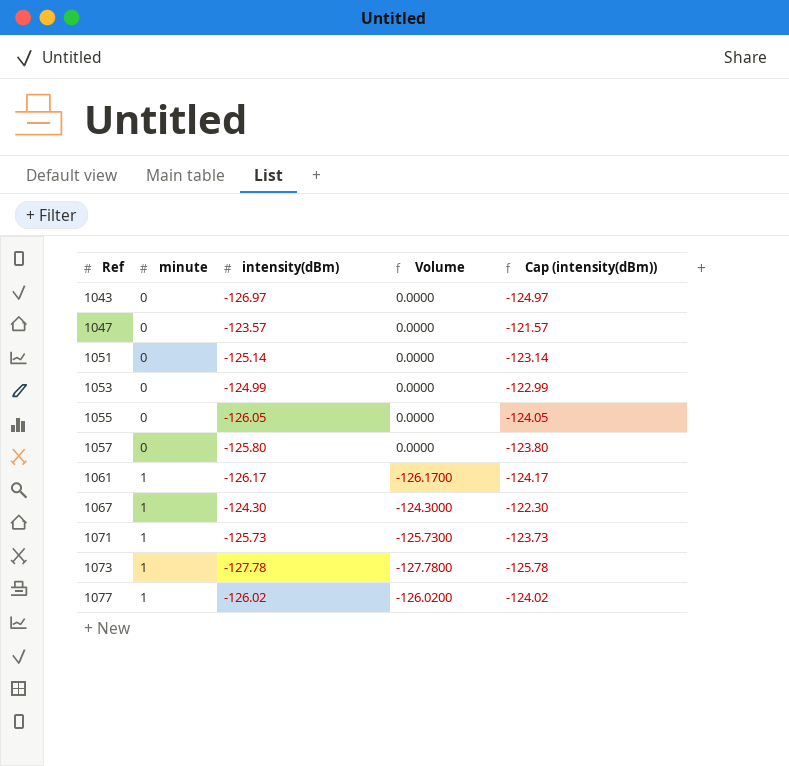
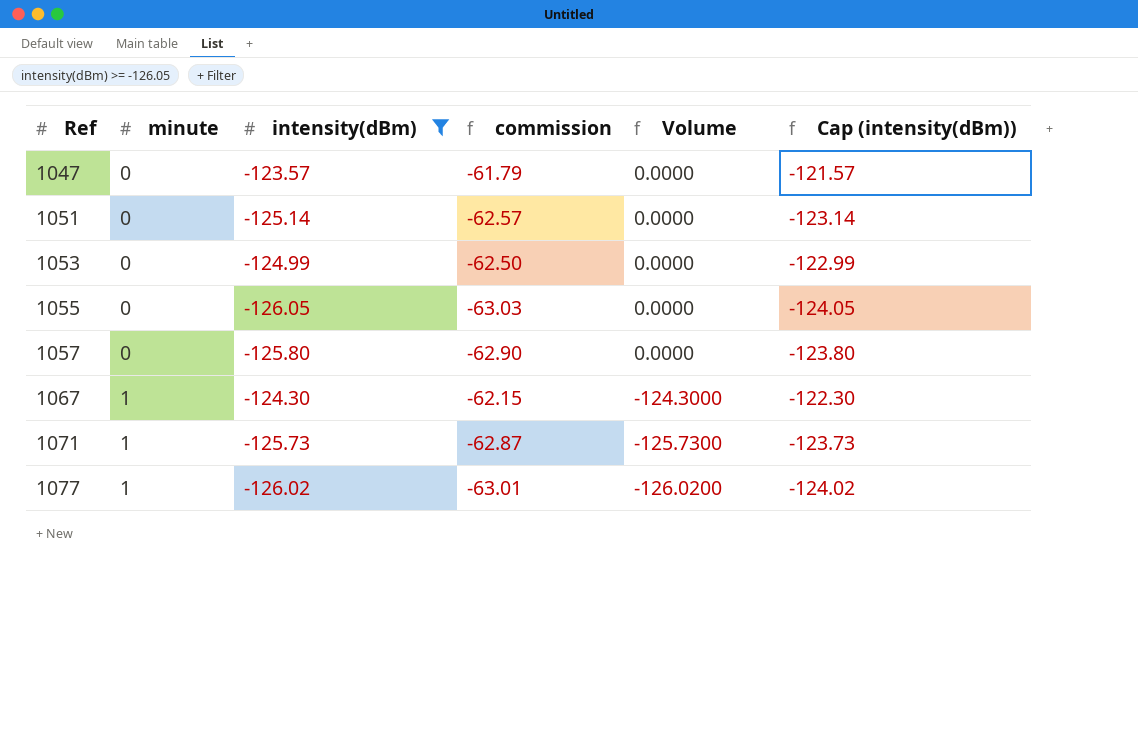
filter: none -> intensity(dBm) >= -126.05
column commission | formula: none -> [intensity(dBm)] * 0.5

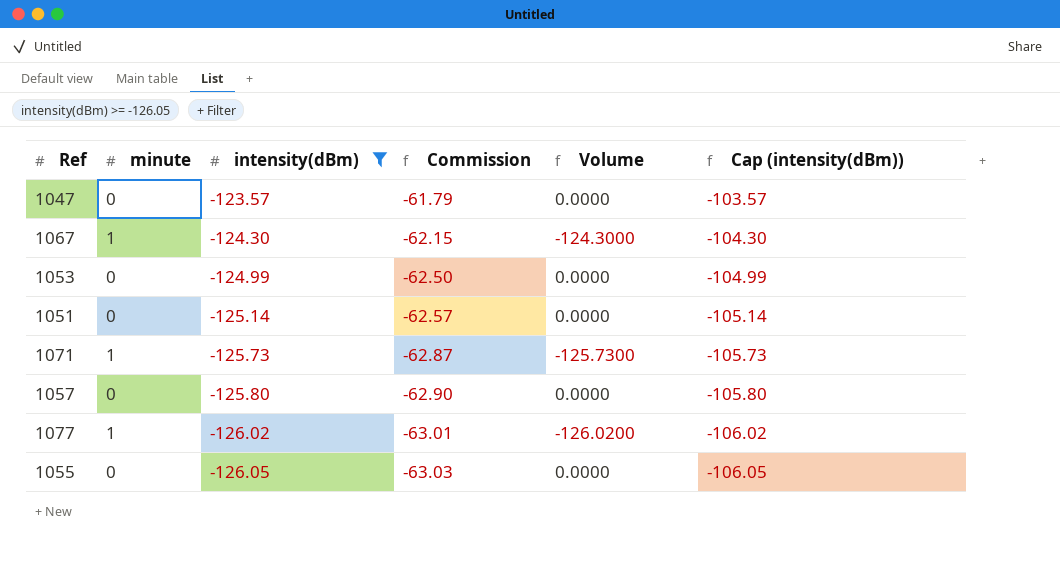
row order: Ref ascending -> intensity(dBm) descending
column name: commission -> Commission
column Cap (intensity(dBm)) | formula: [intensity(dBm)] + 2 -> [intensity(dBm)] + 20

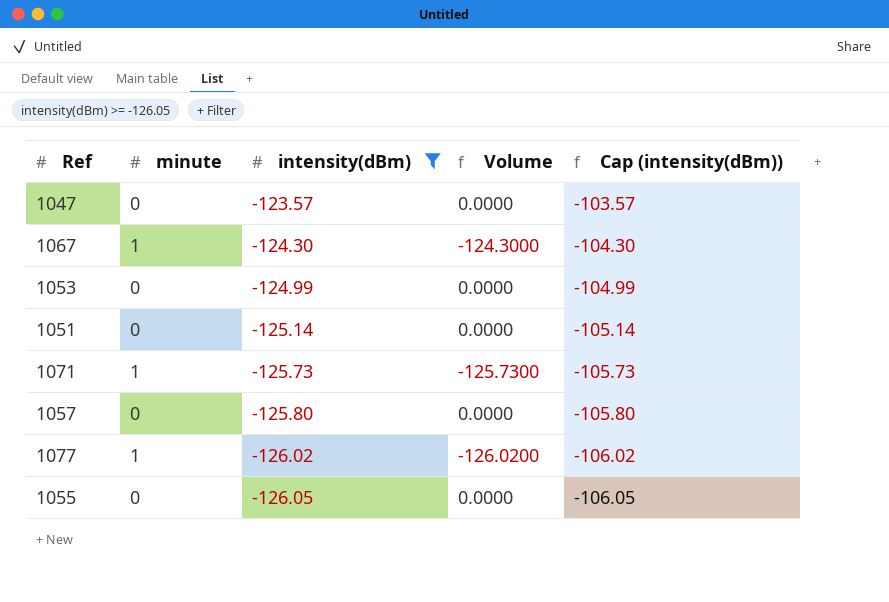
column Commission | formula: [intensity(dBm)] * 0.5 -> none

